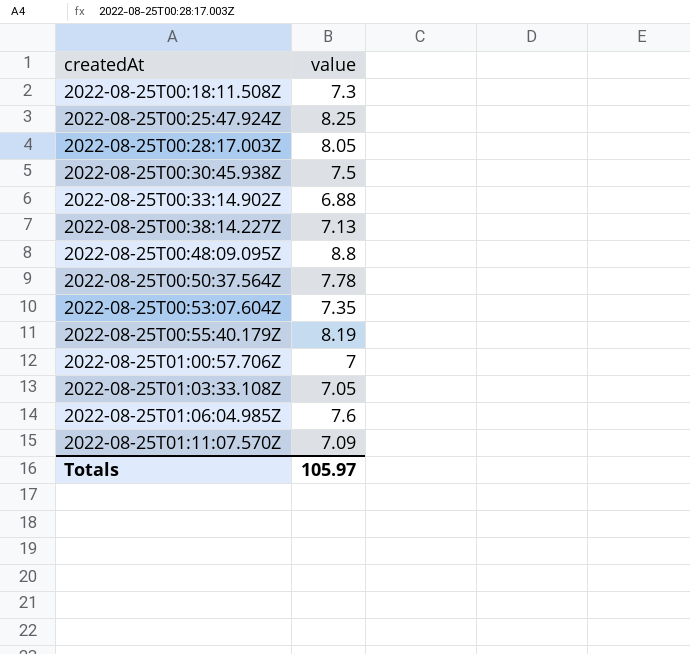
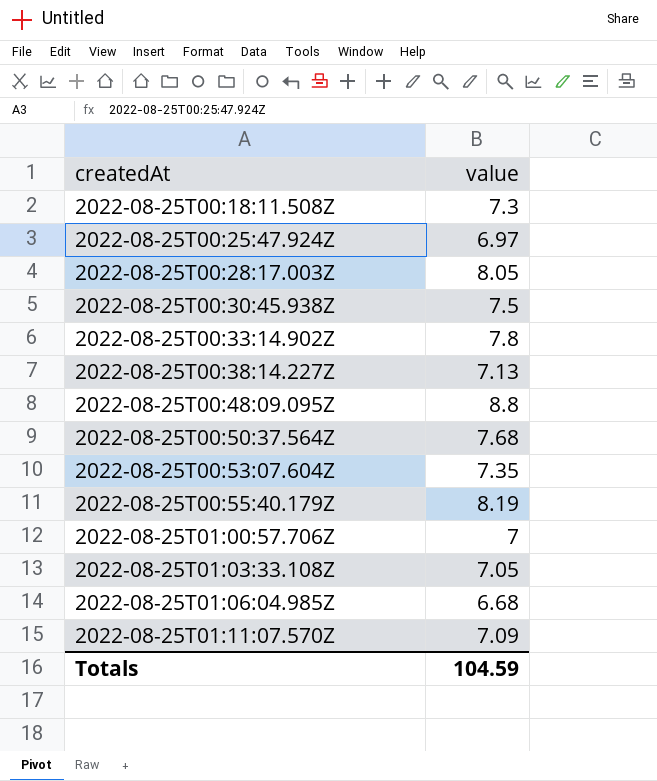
2022-08-25T00:25:47.924Z | value: 8.25 -> 6.97
2022-08-25T00:33:14.902Z | value: 6.88 -> 7.8
2022-08-25T00:50:37.564Z | value: 7.78 -> 7.68
2022-08-25T01:06:04.985Z | value: 7.6 -> 6.68
Totals | value: 105.97 -> 104.59

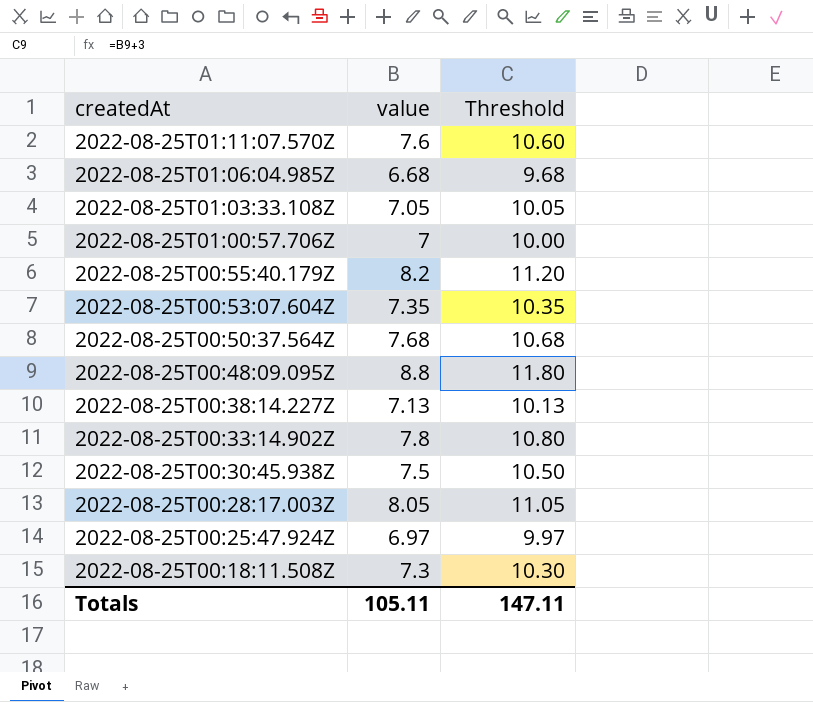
row order: createdAt ascending -> createdAt descending
column Threshold | formula: none -> [value] + 3
2022-08-25T01:11:07.570Z | value: 7.09 -> 7.6
2022-08-25T00:55:40.179Z | value: 8.19 -> 8.2
Totals | value: 104.59 -> 105.11

